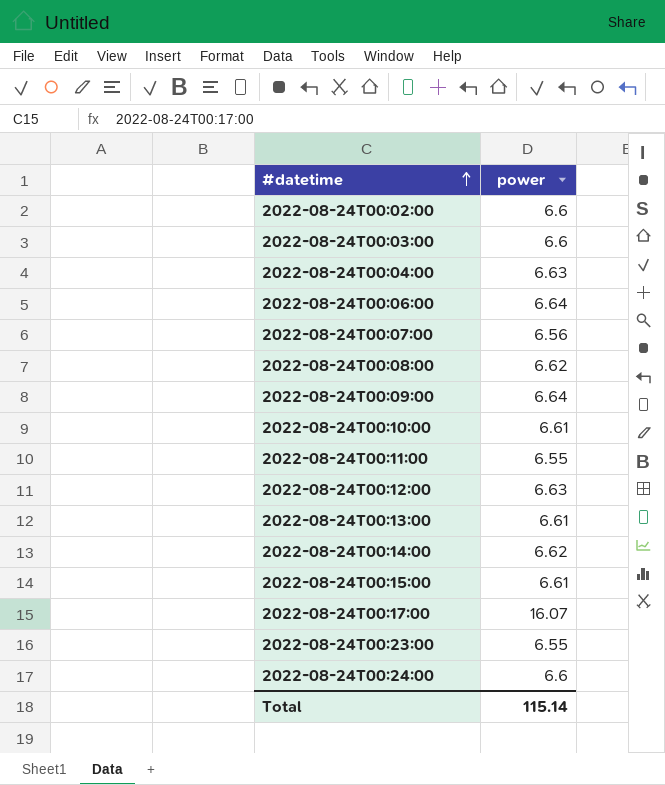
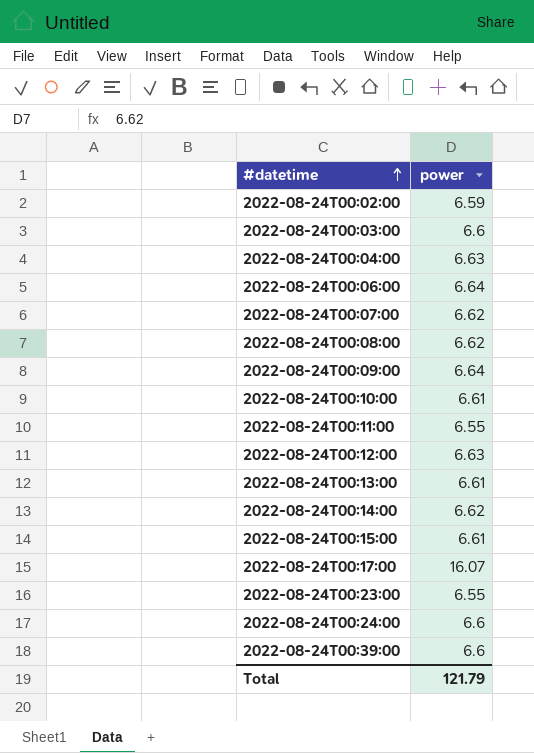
2022-08-24T00:02:00 | power: 6.6 -> 6.59
2022-08-24T00:07:00 | power: 6.56 -> 6.62
row 2022-08-24T00:39:00: none -> 6.6
Total | power: 115.14 -> 121.79

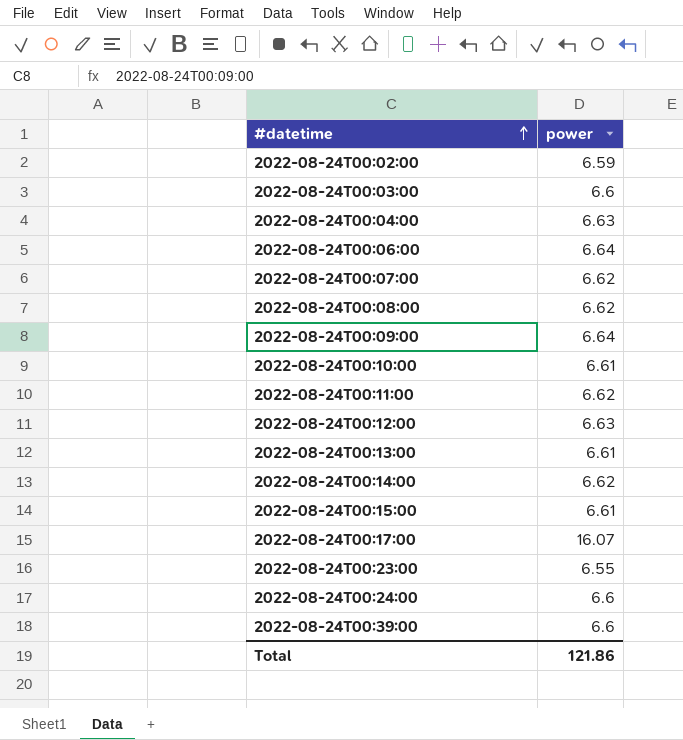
2022-08-24T00:11:00 | power: 6.55 -> 6.62
Total | power: 121.79 -> 121.86

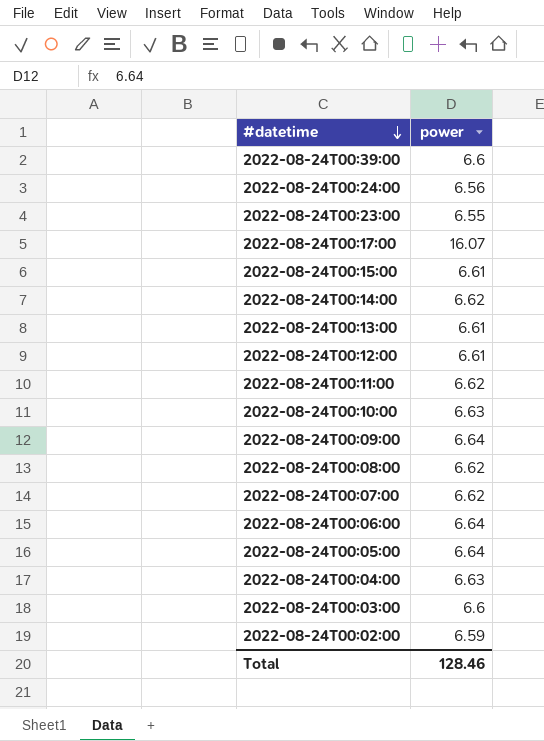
row order: #datetime ascending -> #datetime descending
2022-08-24T00:24:00 | power: 6.6 -> 6.56
2022-08-24T00:12:00 | power: 6.63 -> 6.61
2022-08-24T00:10:00 | power: 6.61 -> 6.63
row 2022-08-24T00:05:00: none -> 6.64
Total | power: 121.86 -> 128.46

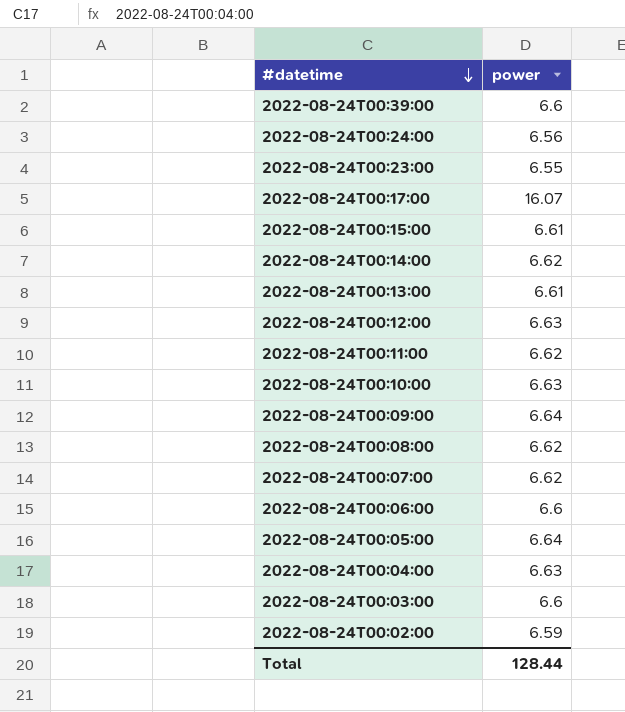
2022-08-24T00:12:00 | power: 6.61 -> 6.63
2022-08-24T00:06:00 | power: 6.64 -> 6.6
Total | power: 128.46 -> 128.44

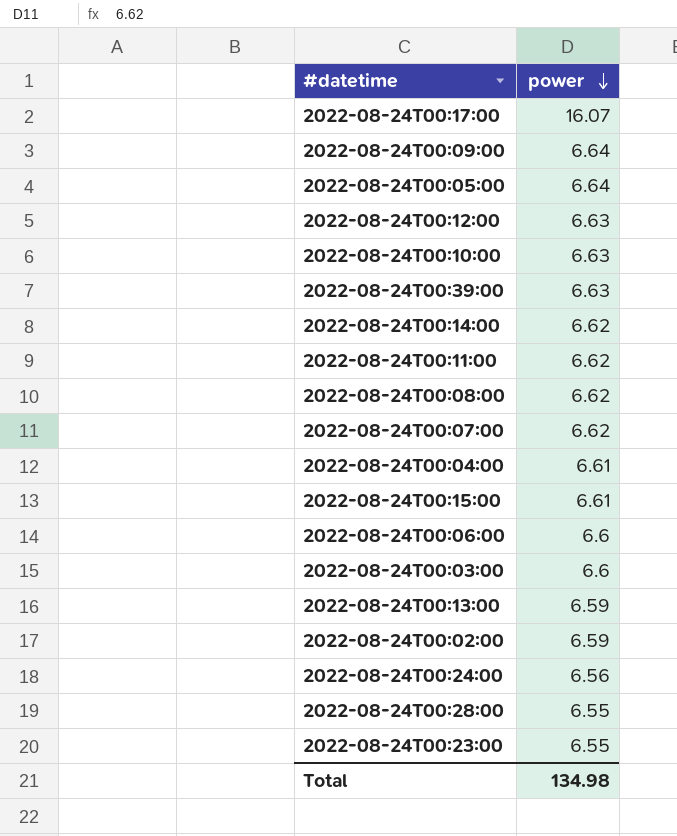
row order: #datetime descending -> power descending
2022-08-24T00:39:00 | power: 6.6 -> 6.63
2022-08-24T00:04:00 | power: 6.63 -> 6.61
2022-08-24T00:13:00 | power: 6.61 -> 6.59
row 2022-08-24T00:28:00: none -> 6.55
Total | power: 128.44 -> 134.98

